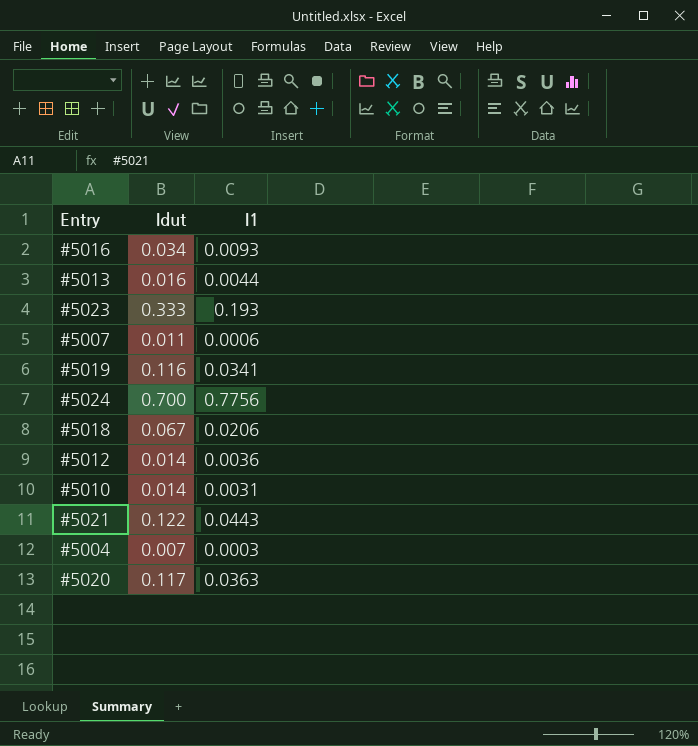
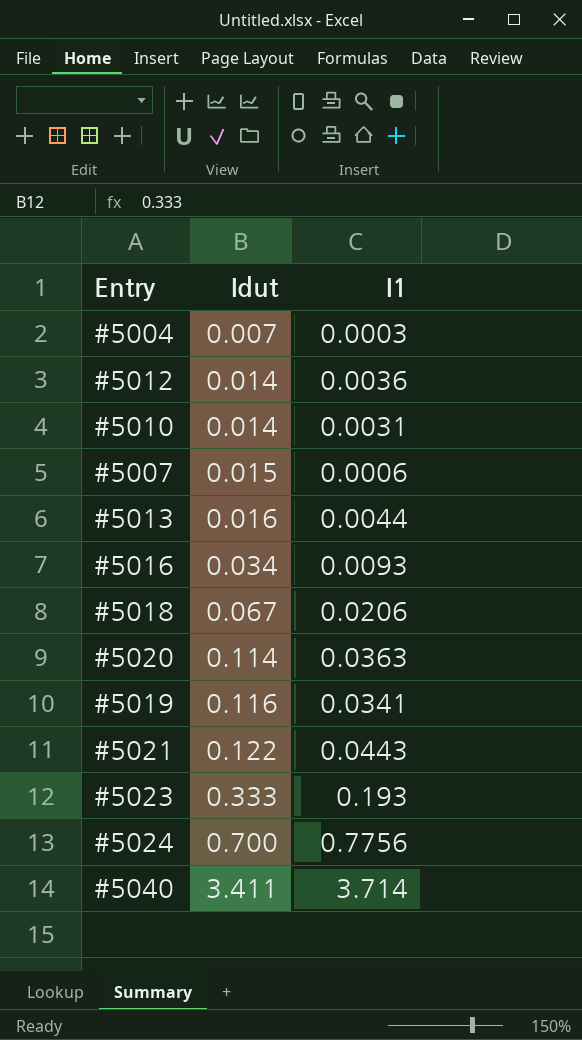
row order: none -> Idut ascending
#5007 | Idut: 0.011 -> 0.015
#5020 | Idut: 0.117 -> 0.114
row #5040: none -> 3.411 | 3.714

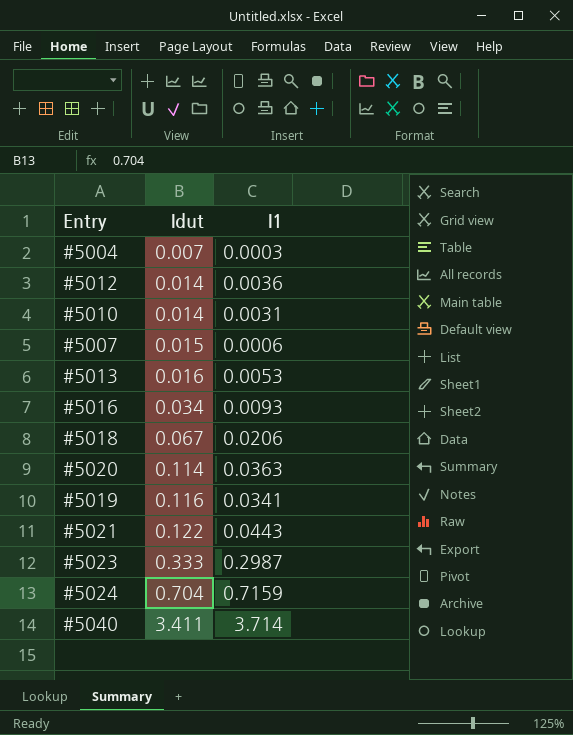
#5013 | I1: 0.0044 -> 0.0053
#5023 | I1: 0.193 -> 0.2987
#5024 | Idut: 0.700 -> 0.704
#5024 | I1: 0.7756 -> 0.7159

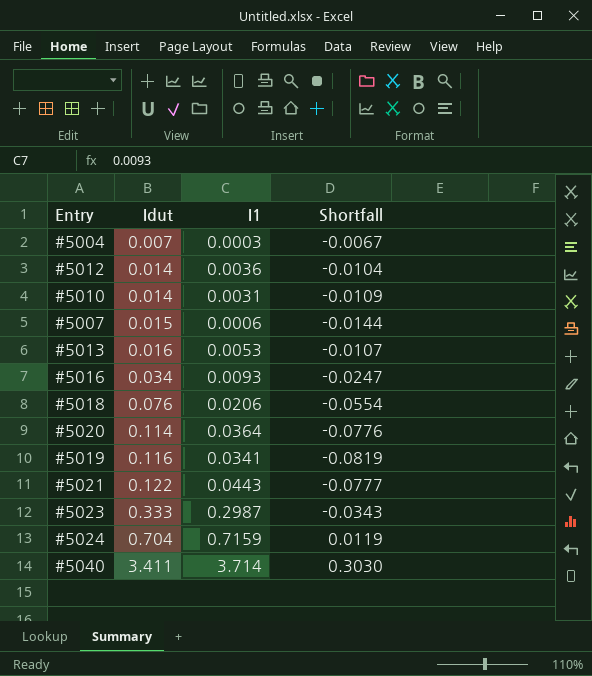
column Shortfall | formula: none -> [I1] - [Idut]
#5018 | Idut: 0.067 -> 0.076
#5020 | I1: 0.0363 -> 0.0364

